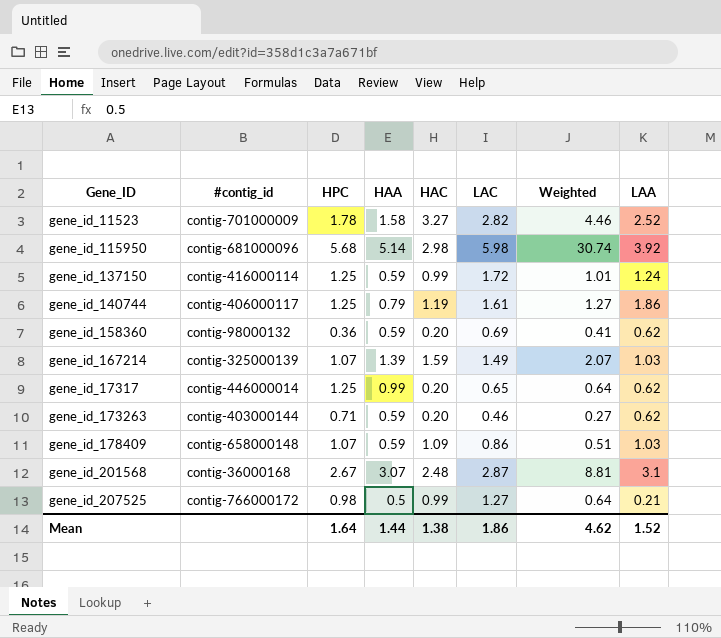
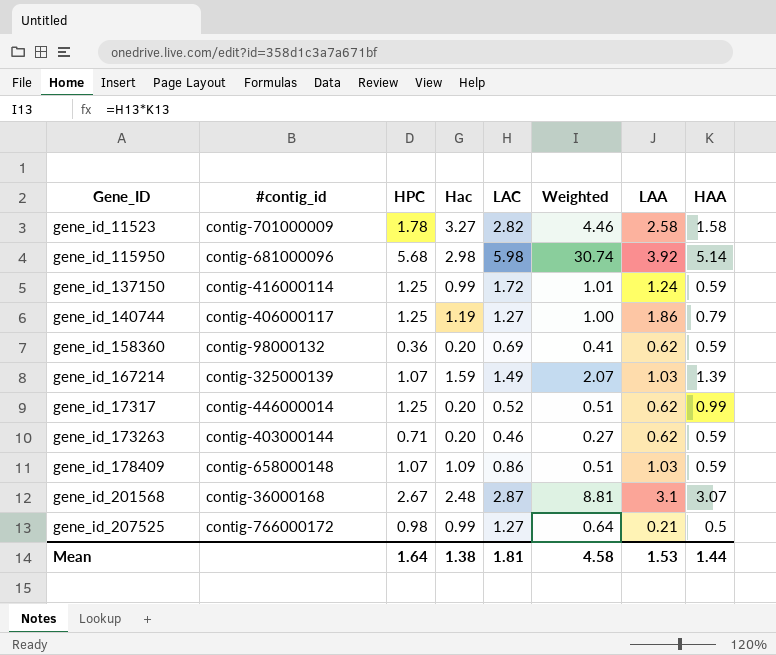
column name: HAC -> Hac
column HAA | position: 4 -> 8
gene_id_11523 | LAA: 2.52 -> 2.58
gene_id_140744 | LAC: 1.61 -> 1.27
gene_id_140744 | Weighted: 1.27 -> 1.00
gene_id_17317 | LAC: 0.65 -> 0.52
gene_id_17317 | Weighted: 0.64 -> 0.51
Mean | LAC: 1.86 -> 1.81
Mean | Weighted: 4.62 -> 4.58
Mean | LAA: 1.52 -> 1.53

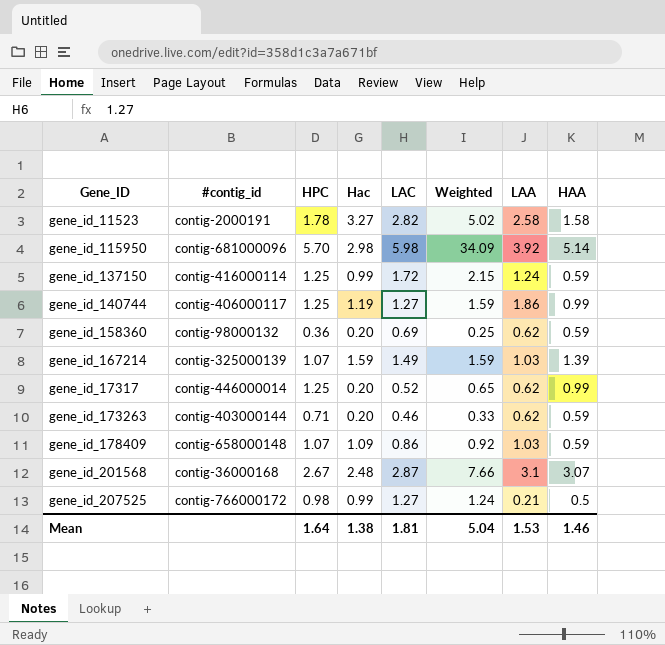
column Weighted | formula: [LAC] * [HAA] -> [HPC] * [LAC]
gene_id_11523 | #contig_id: contig-701000009 -> contig-2000191
gene_id_115950 | HPC: 5.68 -> 5.70
gene_id_140744 | HAA: 0.79 -> 0.99
Mean | Weighted: 4.58 -> 5.04
Mean | HAA: 1.44 -> 1.46

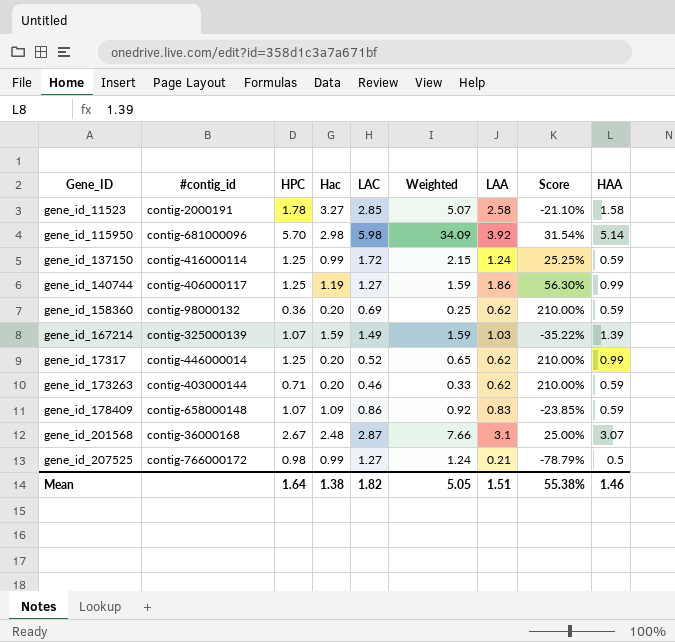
column Score | formula: none -> ([LAA] - [Hac]) / [Hac]
gene_id_11523 | LAC: 2.82 -> 2.85
gene_id_11523 | Weighted: 5.02 -> 5.07
gene_id_178409 | LAA: 1.03 -> 0.83
Mean | LAC: 1.81 -> 1.82
Mean | Weighted: 5.04 -> 5.05
Mean | LAA: 1.53 -> 1.51

